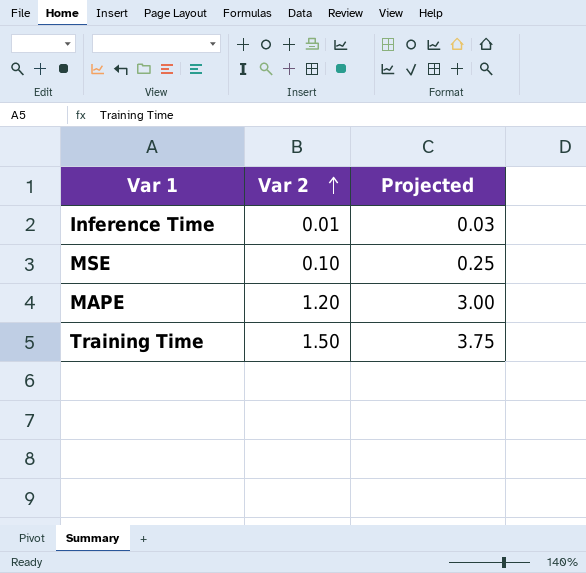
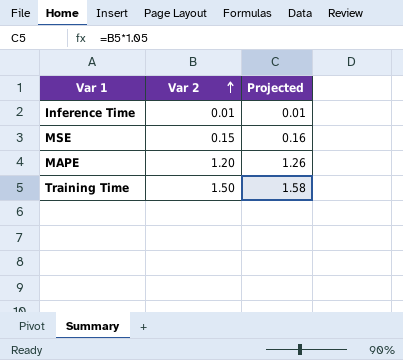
column Projected | formula: [Var 2] * 2.5 -> [Var 2] * 1.05
MSE | Var 2: 0.10 -> 0.15

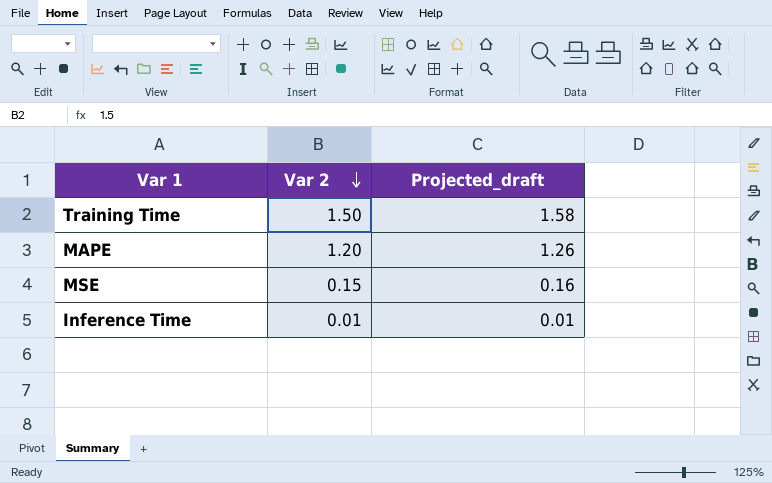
row order: Var 2 ascending -> Var 2 descending
column name: Projected -> Projected_draft

